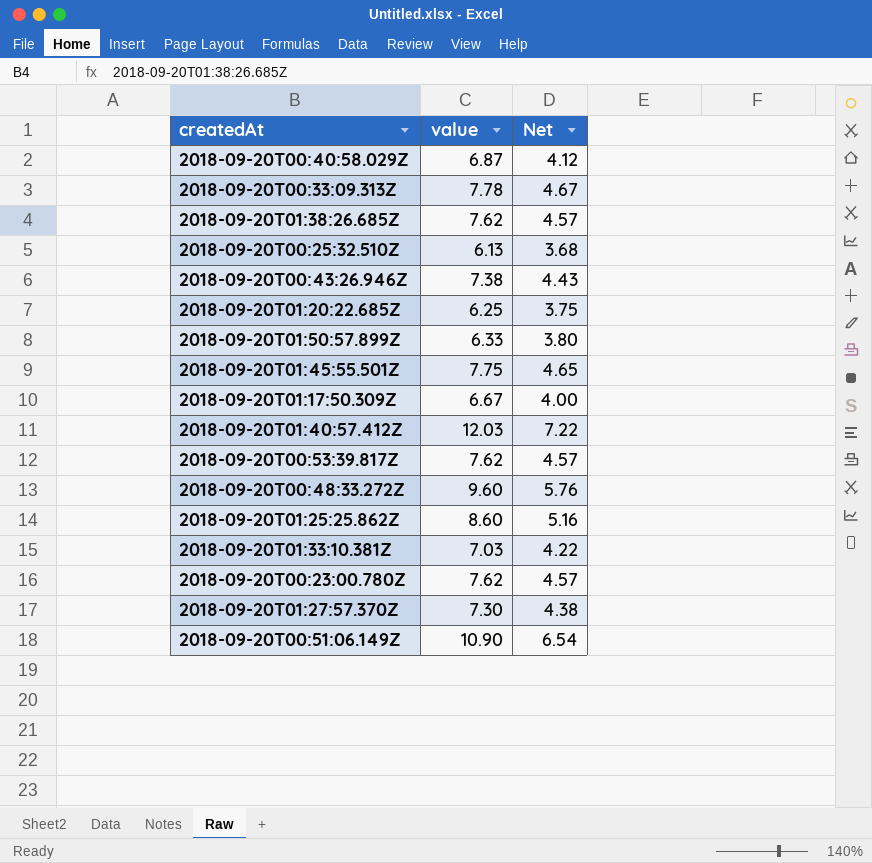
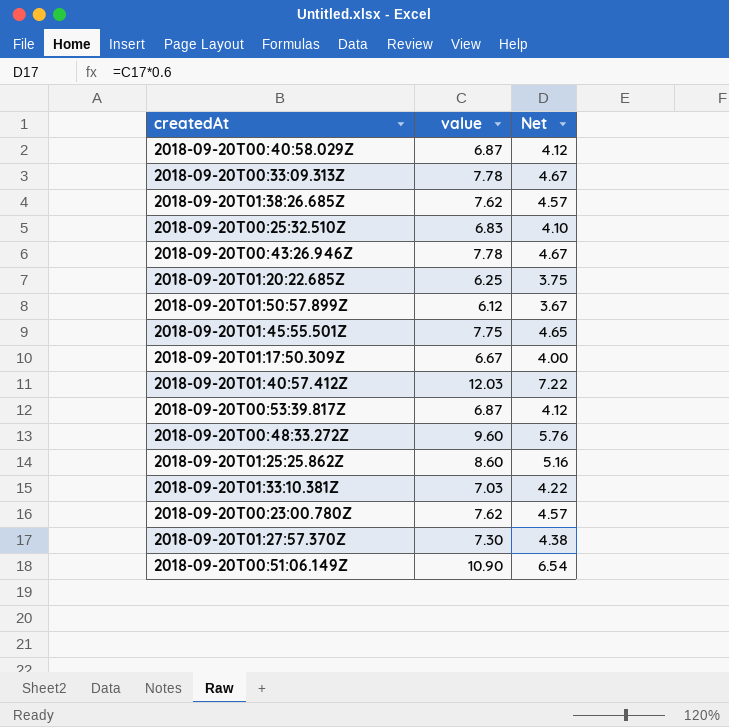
2018-09-20T00:25:32.510Z | value: 6.13 -> 6.83
2018-09-20T00:25:32.510Z | Net: 3.68 -> 4.10
2018-09-20T00:43:26.946Z | value: 7.38 -> 7.78
2018-09-20T00:43:26.946Z | Net: 4.43 -> 4.67
2018-09-20T01:50:57.899Z | value: 6.33 -> 6.12
2018-09-20T01:50:57.899Z | Net: 3.80 -> 3.67
2018-09-20T00:53:39.817Z | value: 7.62 -> 6.87
2018-09-20T00:53:39.817Z | Net: 4.57 -> 4.12

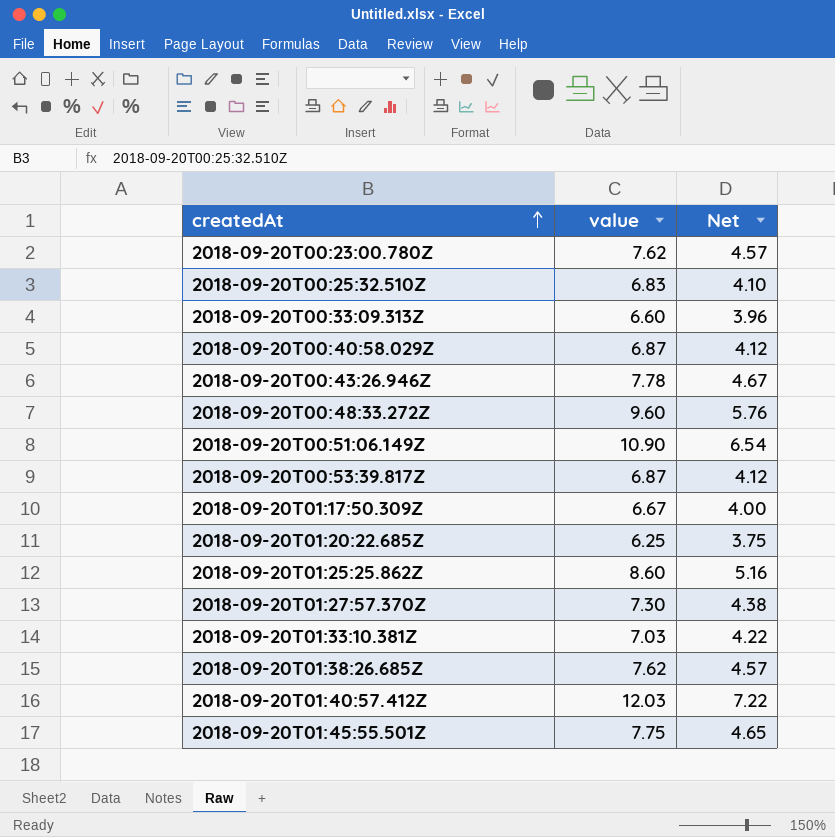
row order: none -> createdAt ascending
row 2018-09-20T01:50:57.899Z: 6.12 | 3.67 -> none
2018-09-20T00:33:09.313Z | value: 7.78 -> 6.60
2018-09-20T00:33:09.313Z | Net: 4.67 -> 3.96

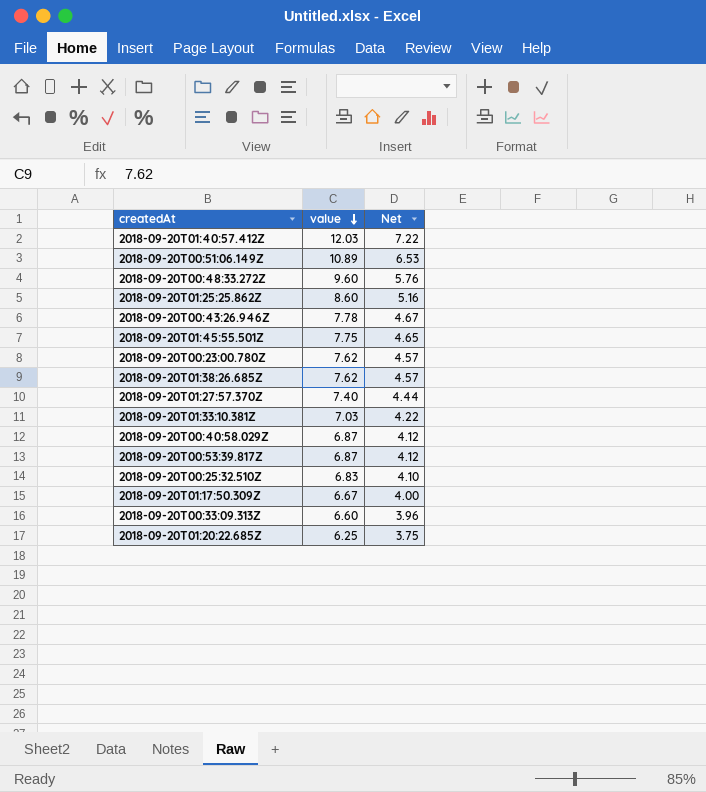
row order: createdAt ascending -> value descending
2018-09-20T00:51:06.149Z | value: 10.90 -> 10.89
2018-09-20T00:51:06.149Z | Net: 6.54 -> 6.53
2018-09-20T01:27:57.370Z | value: 7.30 -> 7.40
2018-09-20T01:27:57.370Z | Net: 4.38 -> 4.44

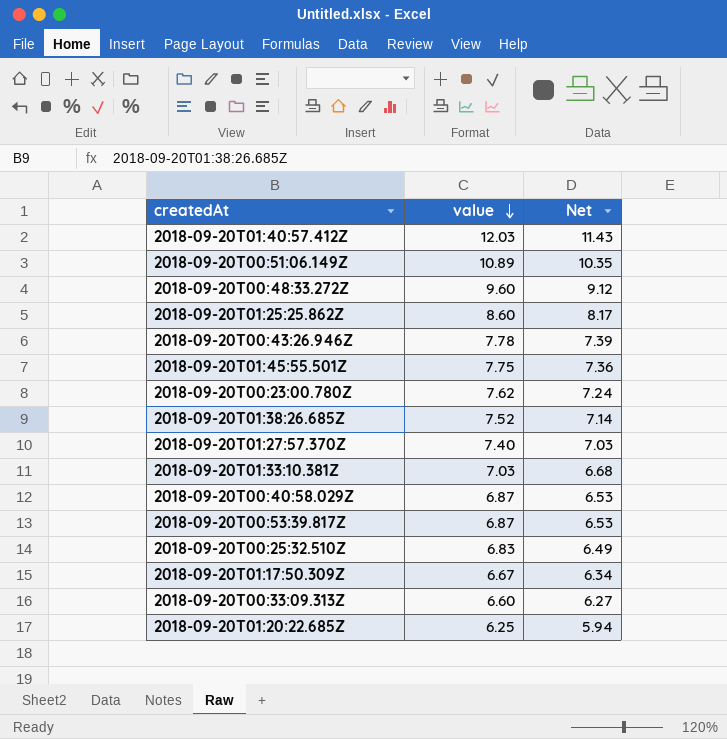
column Net | formula: [value] * 0.6 -> [value] * 0.95
2018-09-20T01:38:26.685Z | value: 7.62 -> 7.52

